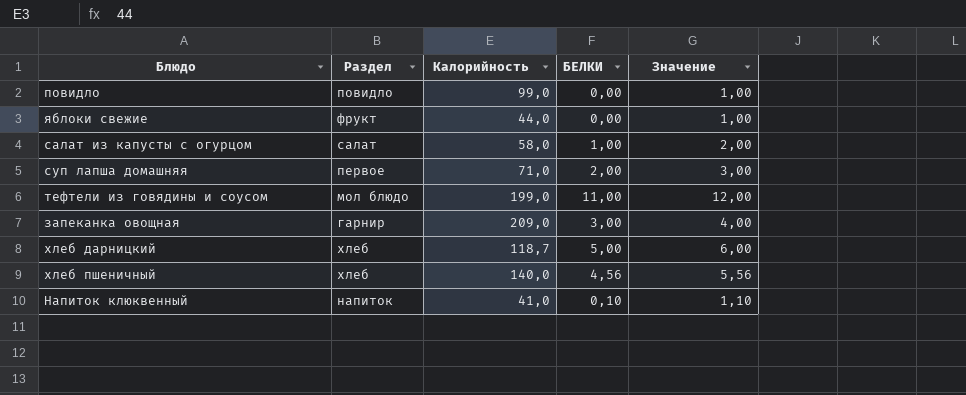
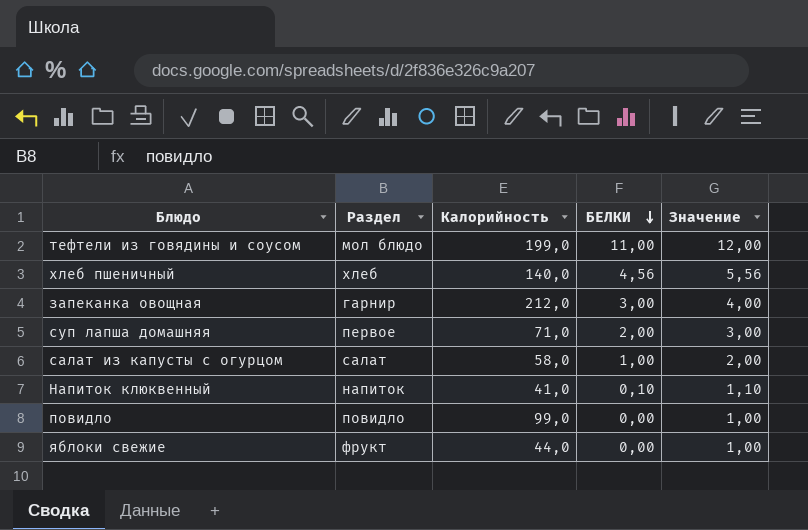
row order: none -> БЕЛКИ descending
row хлеб дарницкий: хлеб | 118,7 | 5,00 | 6,00 -> none
запеканка овощная | Калорийность: 209,0 -> 212,0

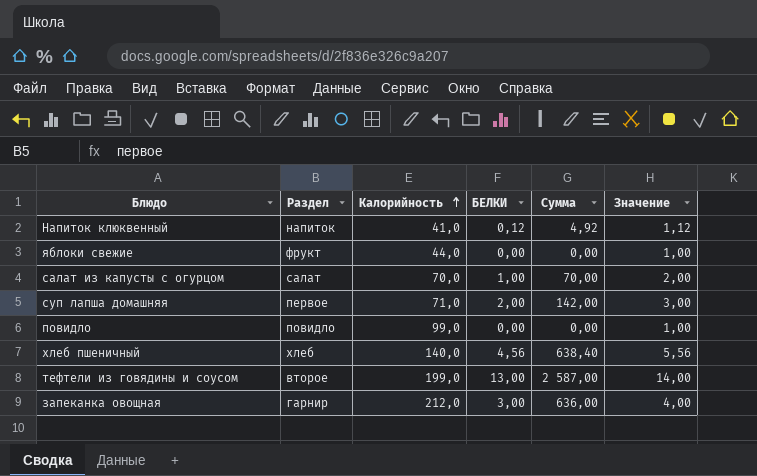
row order: БЕЛКИ descending -> Калорийность ascending
column Сумма | formula: none -> [Калорийность] * [БЕЛКИ]
Напиток клюквенный | БЕЛКИ: 0,10 -> 0,12
Напиток клюквенный | Значение: 1,10 -> 1,12
салат из капусты с огурцом | Калорийность: 58,0 -> 70,0
тефтели из говядины и соусом | Раздел: мол блюдо -> второе
тефтели из говядины и соусом | БЕЛКИ: 11,00 -> 13,00
тефтели из говядины и соусом | Значение: 12,00 -> 14,00

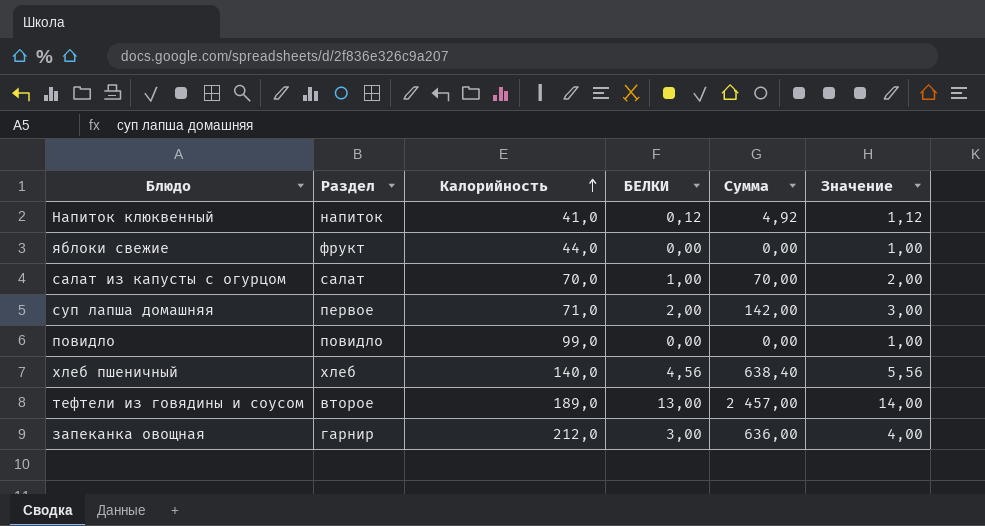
тефтели из говядины и соусом | Калорийность: 199,0 -> 189,0
тефтели из говядины и соусом | Сумма: 2 587,00 -> 2 457,00

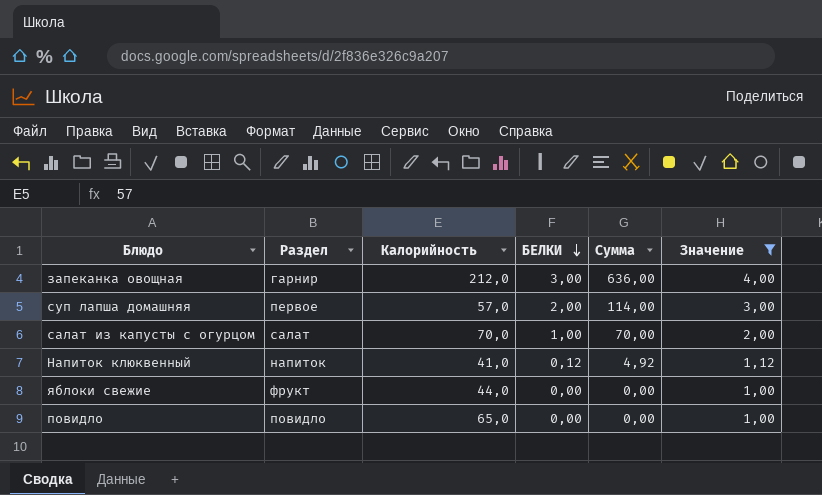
filter: none -> Значение <= 4,00
row order: Калорийность ascending -> БЕЛКИ descending
суп лапша домашняя | Калорийность: 71,0 -> 57,0
суп лапша домашняя | Сумма: 142,00 -> 114,00
повидло | Калорийность: 99,0 -> 65,0

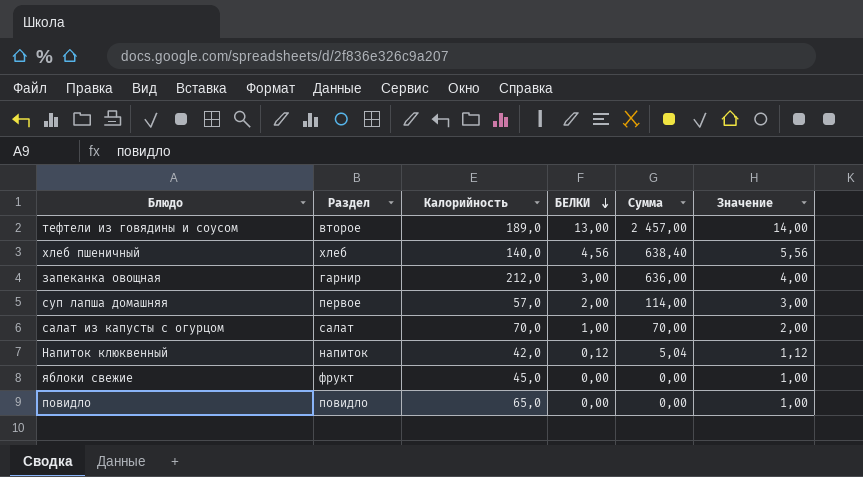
filter: Значение <= 4,00 -> none
Напиток клюквенный | Калорийность: 41,0 -> 42,0
Напиток клюквенный | Сумма: 4,92 -> 5,04
яблоки свежие | Калорийность: 44,0 -> 45,0

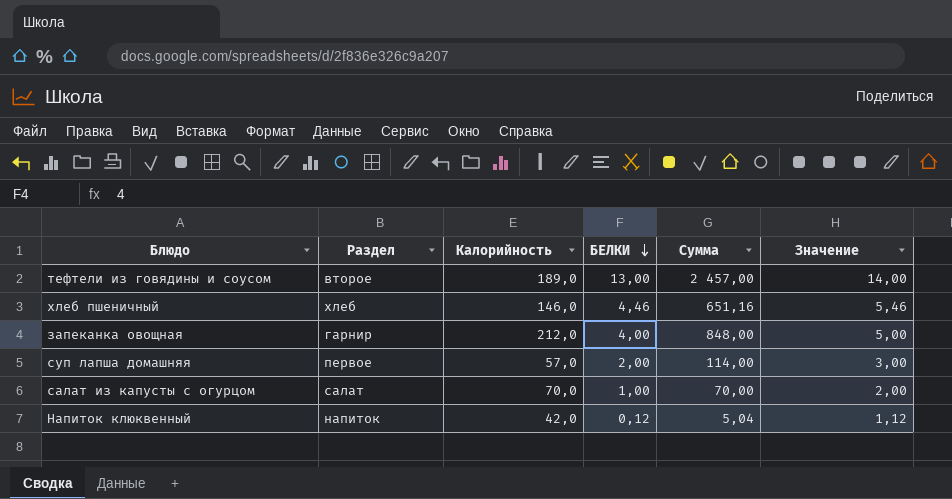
row яблоки свежие: фрукт | 45,0 | 0,00 | 0,00 | 1,00 -> none
row повидло: повидло | 65,0 | 0,00 | 0,00 | 1,00 -> none
хлеб пшеничный | Калорийность: 140,0 -> 146,0
хлеб пшеничный | БЕЛКИ: 4,56 -> 4,46
хлеб пшеничный | Сумма: 638,40 -> 651,16
хлеб пшеничный | Значение: 5,56 -> 5,46
запеканка овощная | БЕЛКИ: 3,00 -> 4,00
запеканка овощная | Сумма: 636,00 -> 848,00
запеканка овощная | Значение: 4,00 -> 5,00

